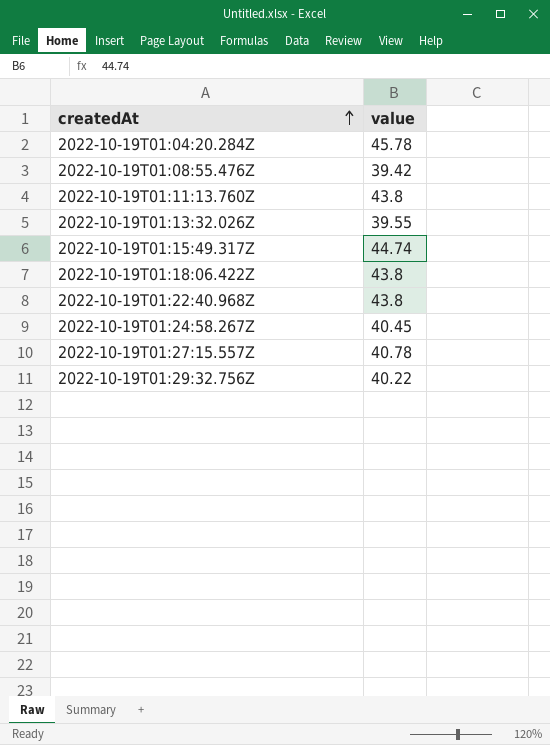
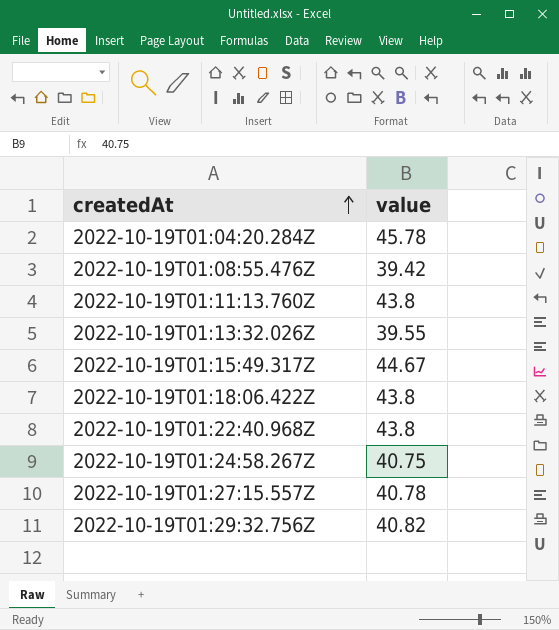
2022-10-19T01:15:49.317Z | value: 44.74 -> 44.67
2022-10-19T01:24:58.267Z | value: 40.45 -> 40.75
2022-10-19T01:29:32.756Z | value: 40.22 -> 40.82

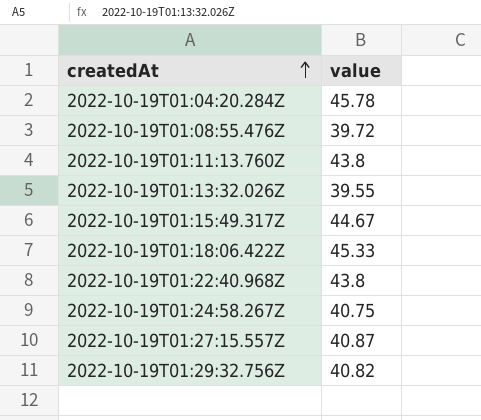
2022-10-19T01:08:55.476Z | value: 39.42 -> 39.72
2022-10-19T01:18:06.422Z | value: 43.8 -> 45.33
2022-10-19T01:27:15.557Z | value: 40.78 -> 40.87

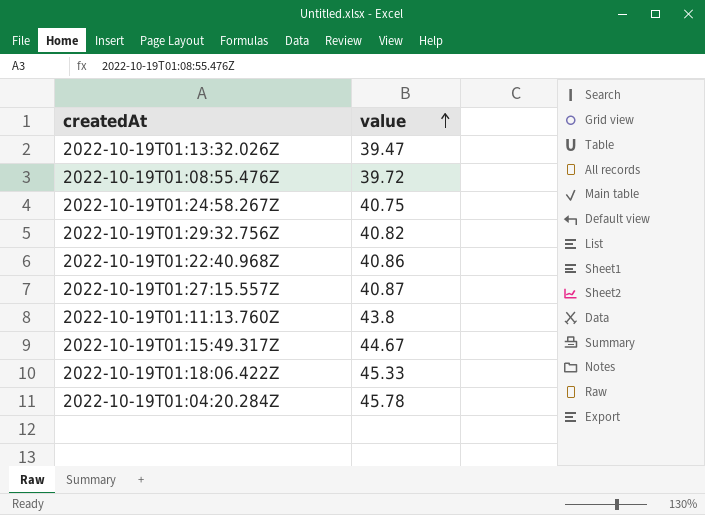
row order: createdAt ascending -> value ascending
2022-10-19T01:13:32.026Z | value: 39.55 -> 39.47
2022-10-19T01:22:40.968Z | value: 43.8 -> 40.86

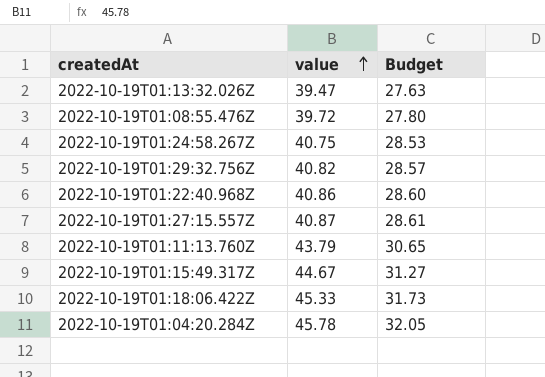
column Budget | formula: none -> [value] * 0.7
2022-10-19T01:11:13.760Z | value: 43.8 -> 43.79

